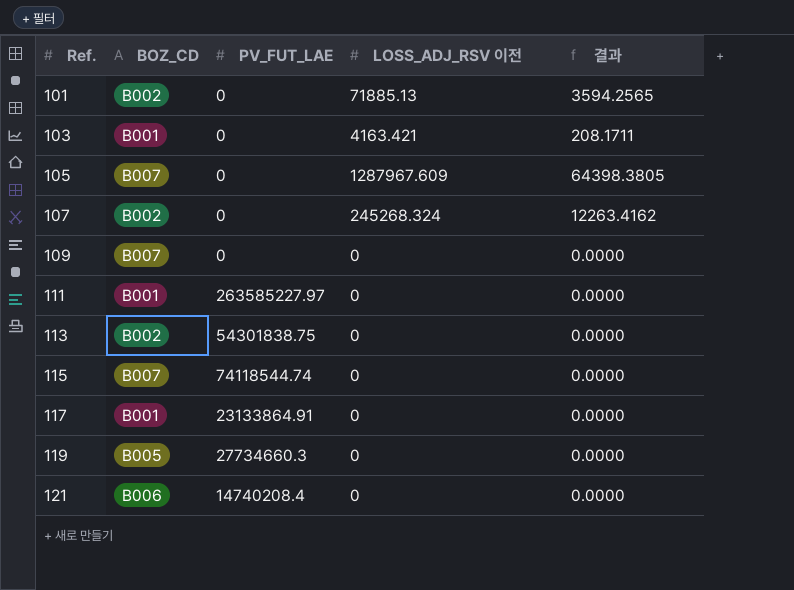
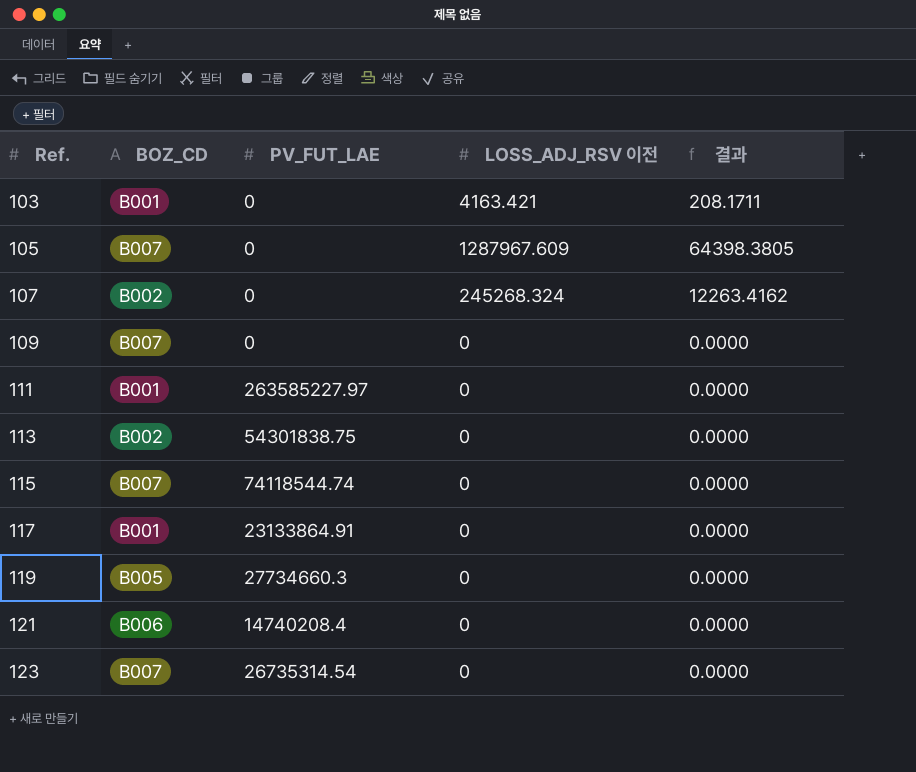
row 101: B002 | 0 | 71885.13 | 3594.2565 -> none
row 123: none -> B007 | 26735314.54 | 0 | 0.0000

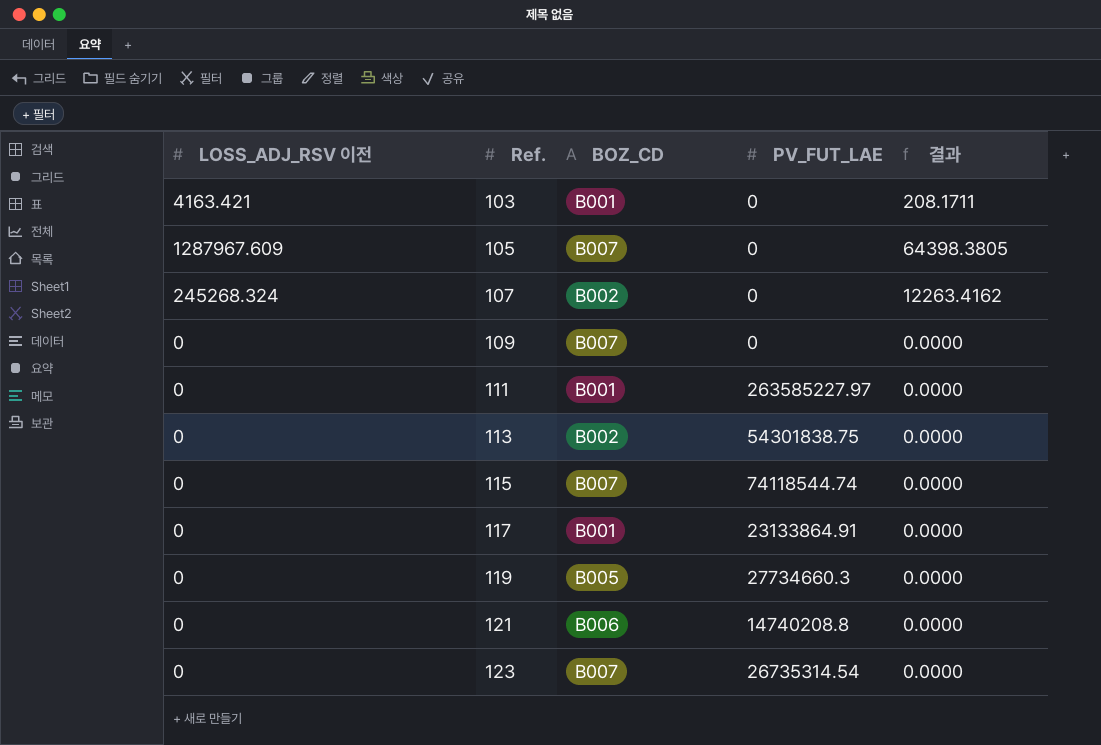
column LOSS_ADJ_RSV 이전 | position: 4 -> 1
121 | PV_FUT_LAE: 14740208.4 -> 14740208.8

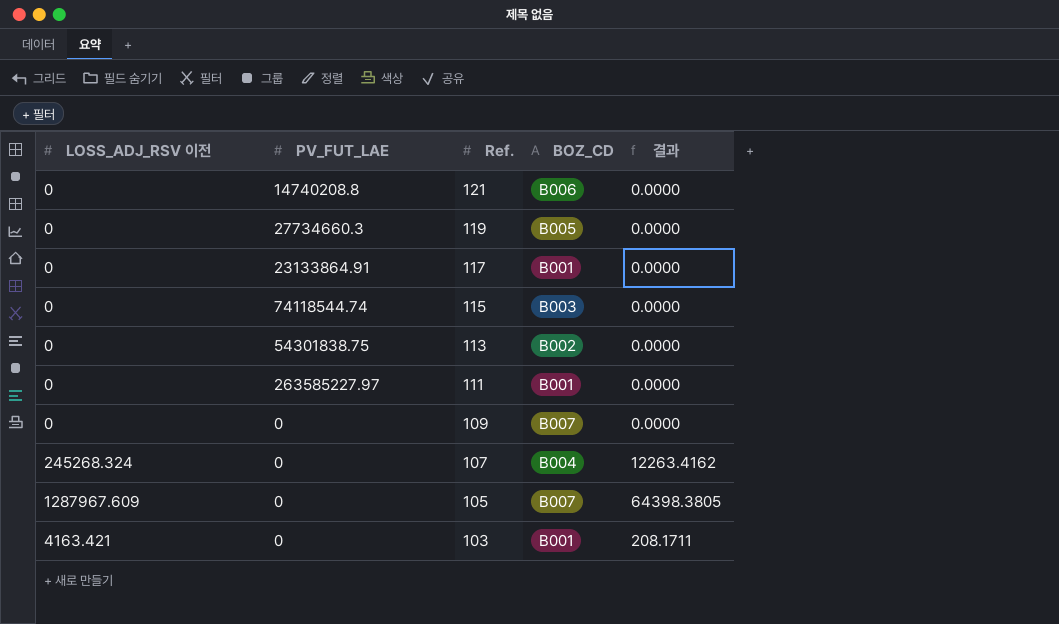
row order: Ref. ascending -> Ref. descending
column PV_FUT_LAE | position: 4 -> 2
row 123: 0 | B007 | 26735314.54 | 0.0000 -> none
115 | BOZ_CD: B007 -> B003
107 | BOZ_CD: B002 -> B004

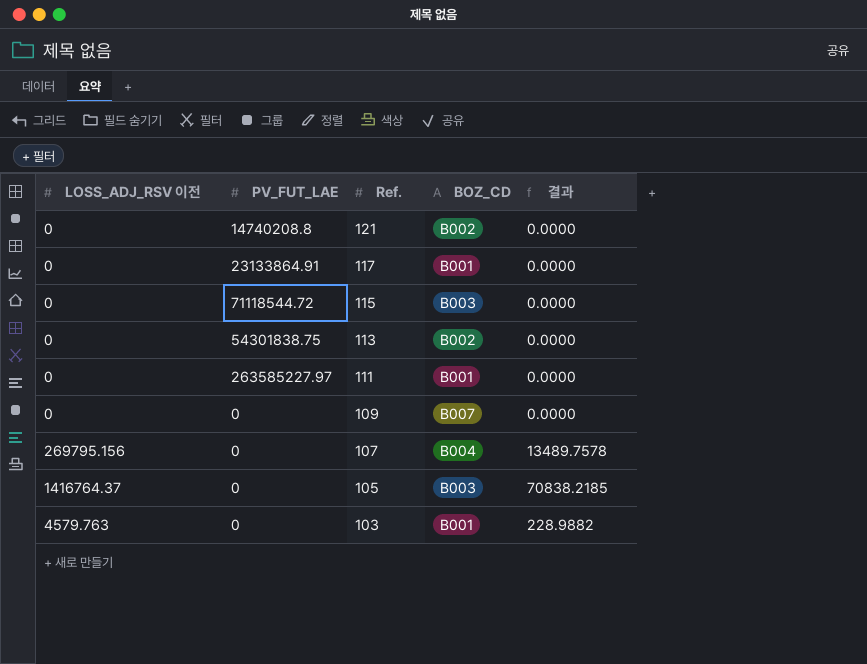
row 119: 0 | 27734660.3 | B005 | 0.0000 -> none
121 | BOZ_CD: B006 -> B002
115 | PV_FUT_LAE: 74118544.74 -> 71118544.72
107 | LOSS_ADJ_RSV 이전: 245268.324 -> 269795.156
107 | 결과: 12263.4162 -> 13489.7578
105 | LOSS_ADJ_RSV 이전: 1287967.609 -> 1416764.37
105 | BOZ_CD: B007 -> B003
105 | 결과: 64398.3805 -> 70838.2185
103 | LOSS_ADJ_RSV 이전: 4163.421 -> 4579.763
103 | 결과: 208.1711 -> 228.9882

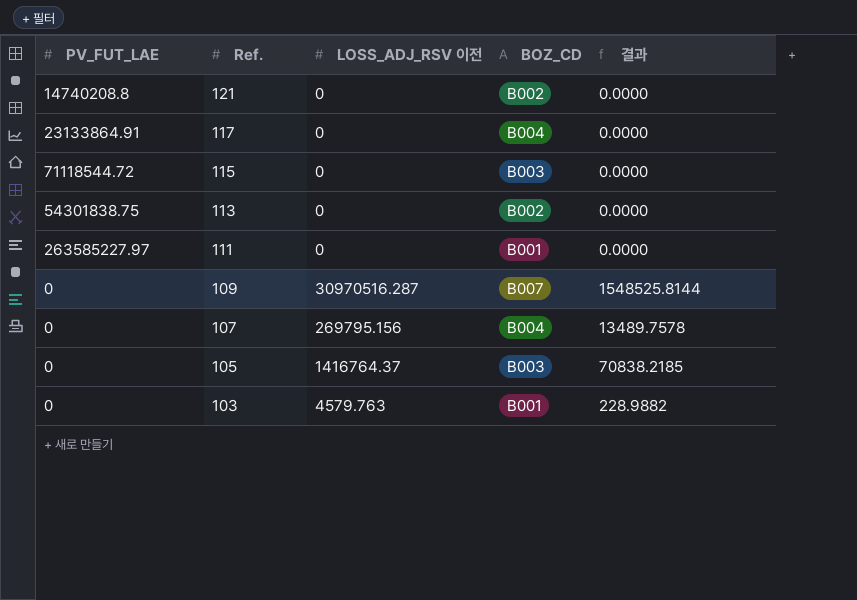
column LOSS_ADJ_RSV 이전 | position: 1 -> 3
117 | BOZ_CD: B001 -> B004
109 | LOSS_ADJ_RSV 이전: 0 -> 30970516.287
109 | 결과: 0.0000 -> 1548525.8144

